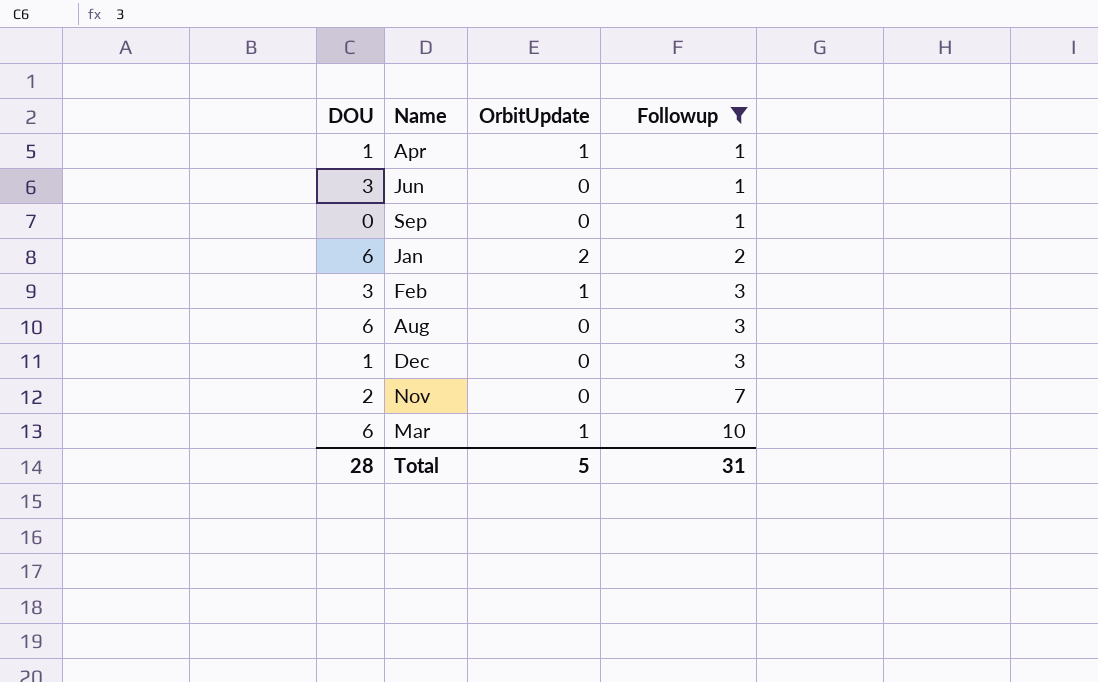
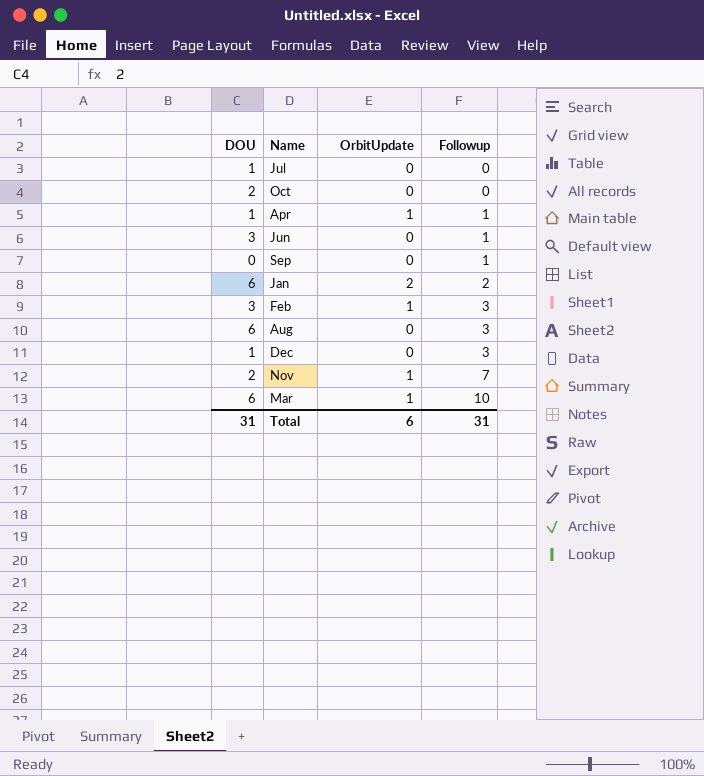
filter: Followup != 0 -> none
Nov | OrbitUpdate: 0 -> 1
Total | DOU: 28 -> 31
Total | OrbitUpdate: 5 -> 6

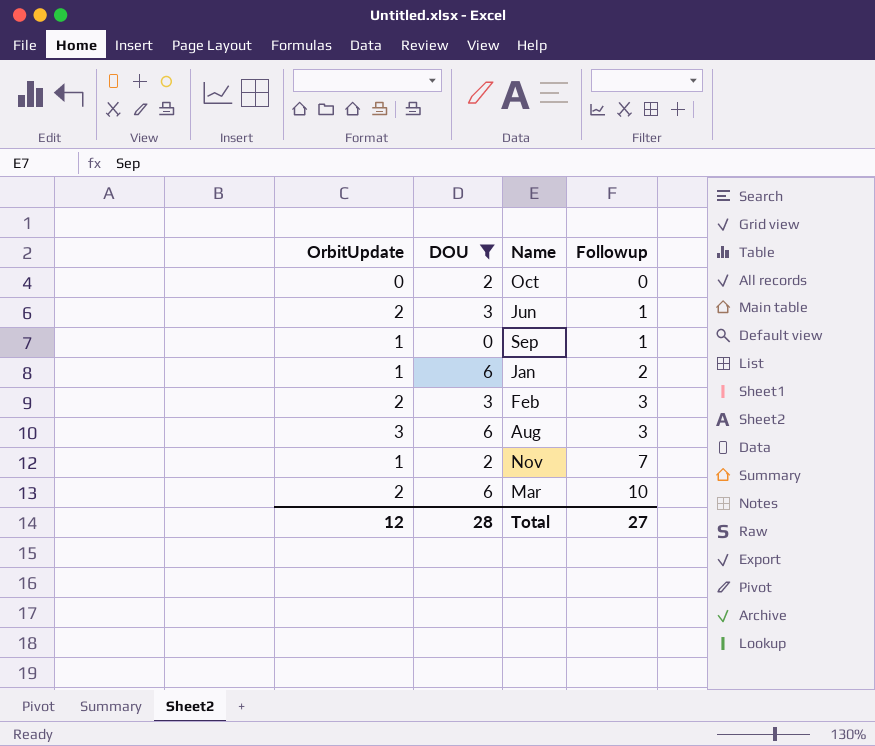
filter: none -> DOU != 1
column OrbitUpdate | position: 3 -> 1
Jun | OrbitUpdate: 0 -> 2
Sep | OrbitUpdate: 0 -> 1
Jan | OrbitUpdate: 2 -> 1
Feb | OrbitUpdate: 1 -> 2
Aug | OrbitUpdate: 0 -> 3
Mar | OrbitUpdate: 1 -> 2
Total | OrbitUpdate: 6 -> 12
Total | DOU: 31 -> 28
Total | Followup: 31 -> 27

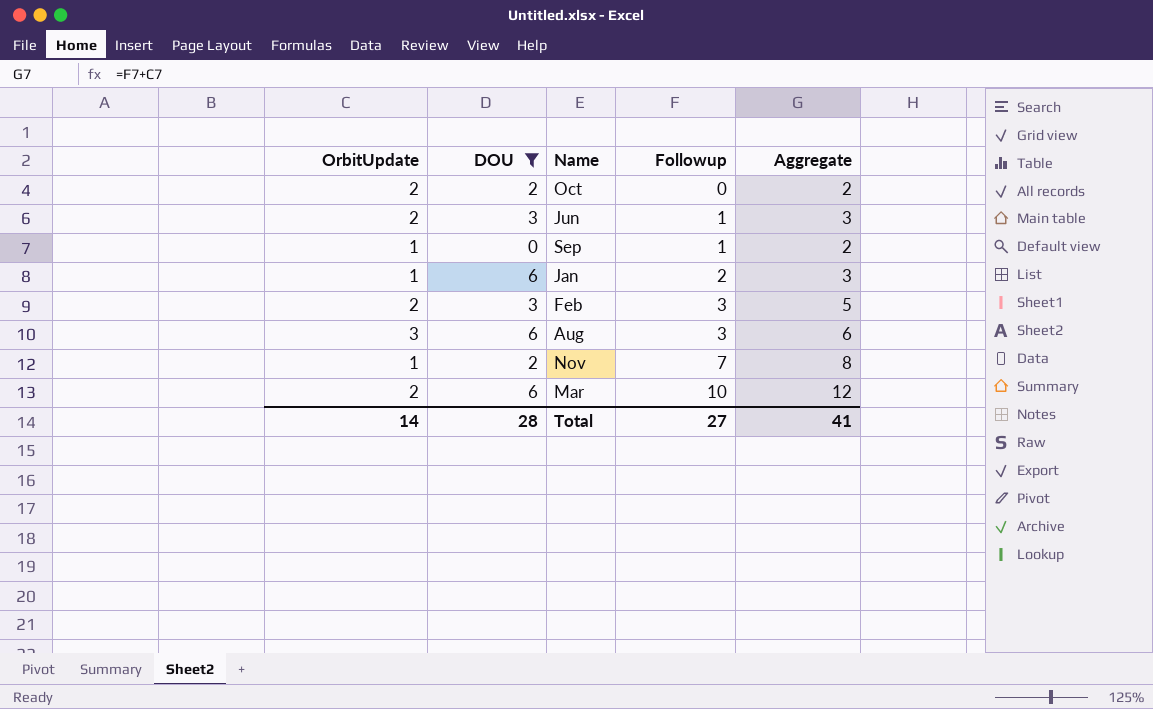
column Aggregate | formula: none -> [OrbitUpdate] + [Followup]
Oct | OrbitUpdate: 0 -> 2
Total | OrbitUpdate: 12 -> 14

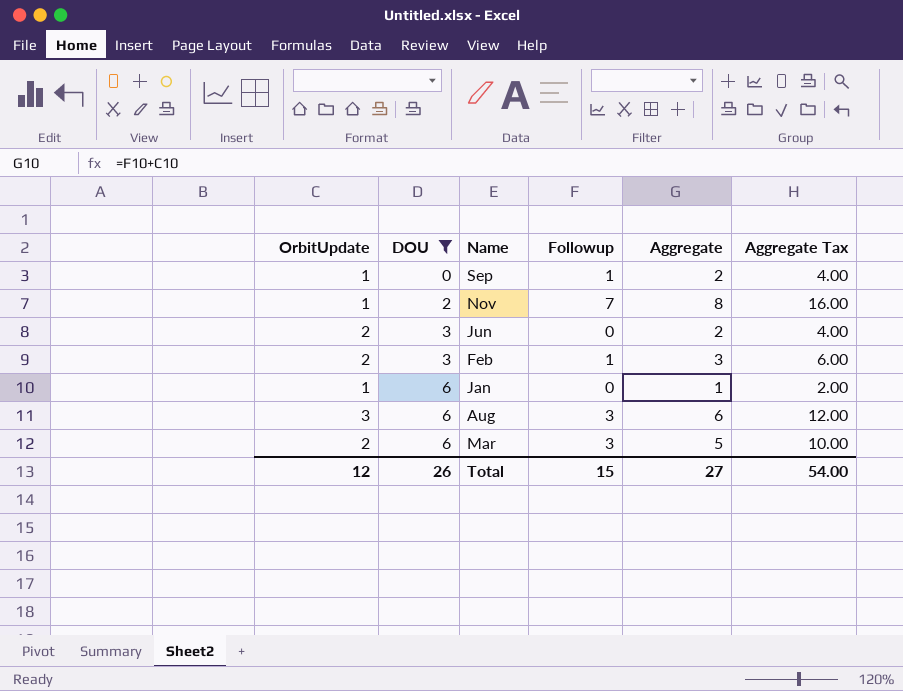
row order: Followup ascending -> DOU ascending
column Aggregate Tax | formula: none -> [Aggregate] * 2
row Oct: 2 | 2 | 0 | 2 -> none
Jun | Followup: 1 -> 0
Jun | Aggregate: 3 -> 2
Feb | Followup: 3 -> 1
Feb | Aggregate: 5 -> 3
Jan | Followup: 2 -> 0
Jan | Aggregate: 3 -> 1
Mar | Followup: 10 -> 3
Mar | Aggregate: 12 -> 5
Total | OrbitUpdate: 14 -> 12
Total | DOU: 28 -> 26
Total | Followup: 27 -> 15
Total | Aggregate: 41 -> 27

